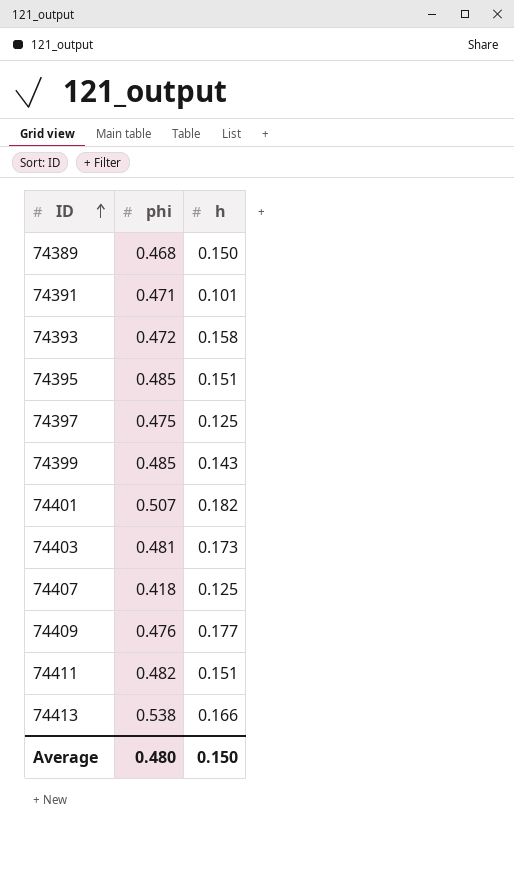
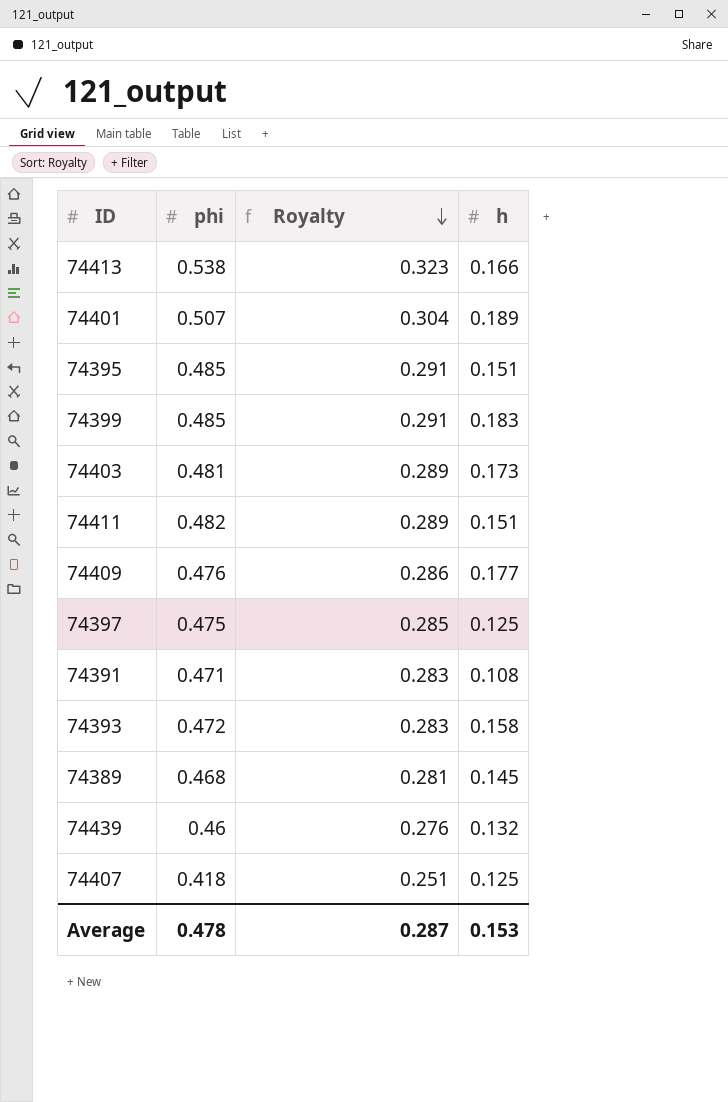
row order: ID ascending -> Royalty descending
column Royalty | formula: none -> [phi] * 0.6
74401 | h: 0.182 -> 0.189
74399 | h: 0.143 -> 0.183
74391 | h: 0.101 -> 0.108
74389 | h: 0.150 -> 0.145
row 74439: none -> 0.46 | 0.276 | 0.132
Average | phi: 0.480 -> 0.478
Average | h: 0.150 -> 0.153

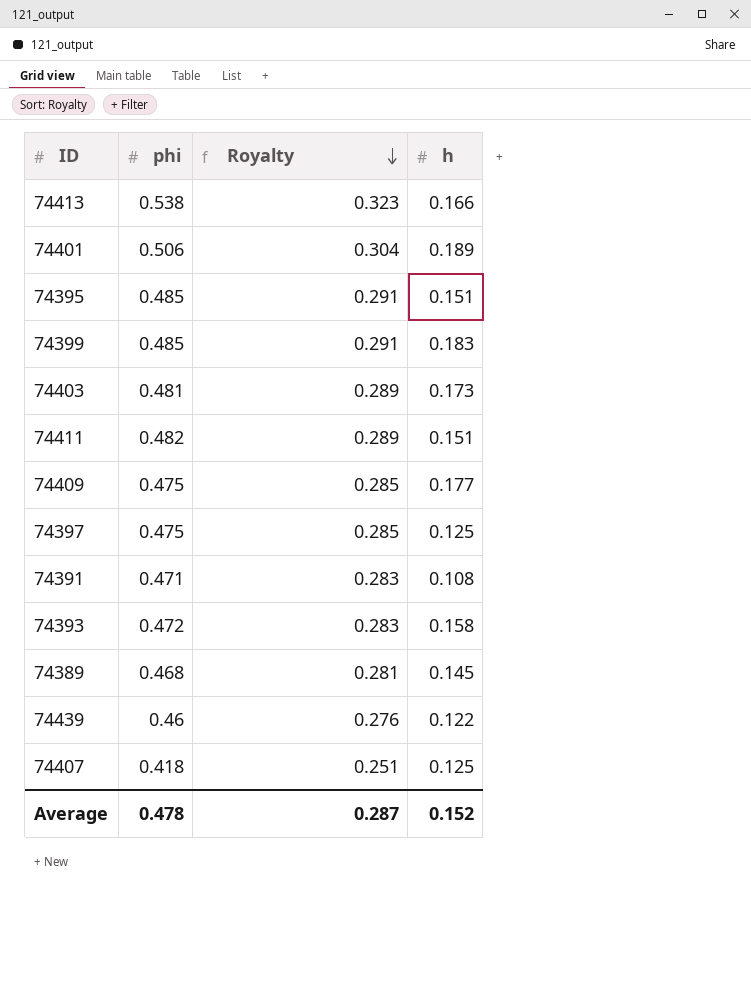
74401 | phi: 0.507 -> 0.506
74409 | phi: 0.476 -> 0.475
74409 | Royalty: 0.286 -> 0.285
74439 | h: 0.132 -> 0.122
Average | h: 0.153 -> 0.152

